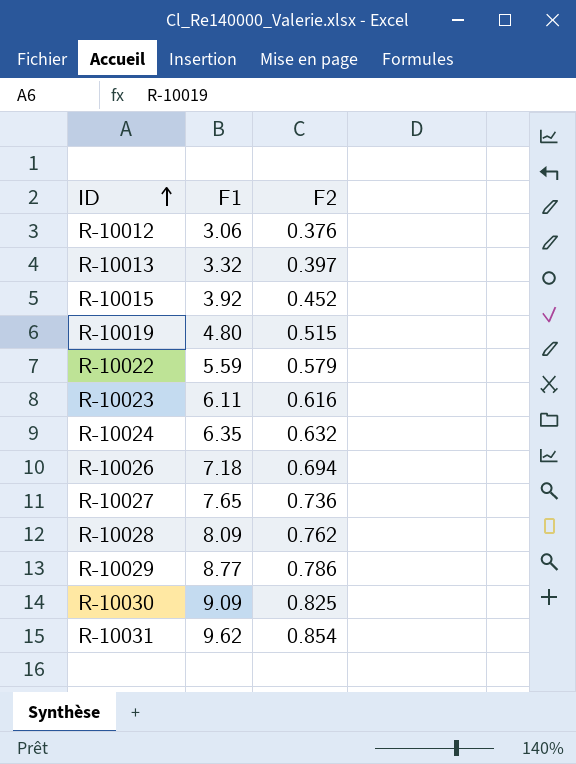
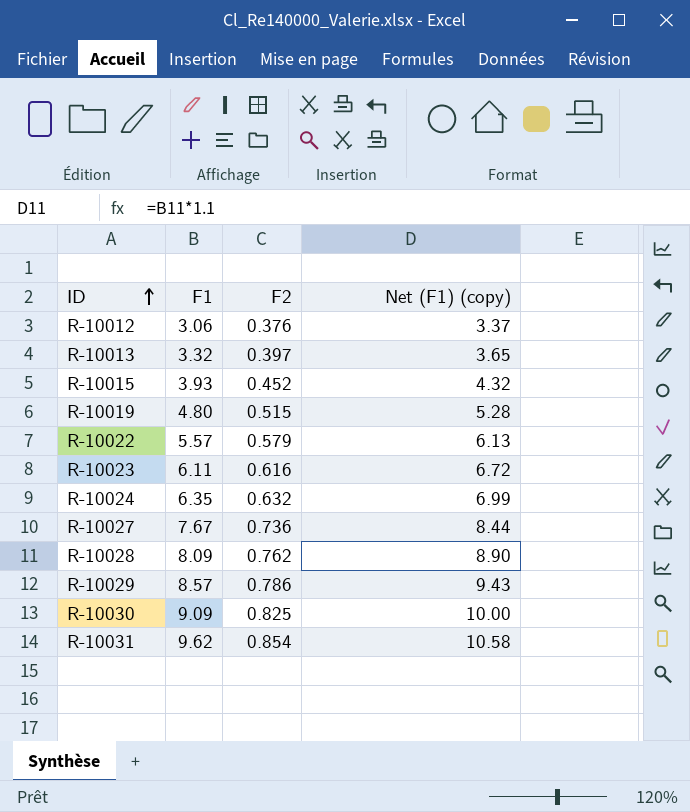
column Net (F1) (copy) | formula: none -> [F1] * 1.1
row R-10026: 7.18 | 0.694 -> none
R-10015 | F1: 3.92 -> 3.93
R-10022 | F1: 5.59 -> 5.57
R-10027 | F1: 7.65 -> 7.67
R-10029 | F1: 8.77 -> 8.57

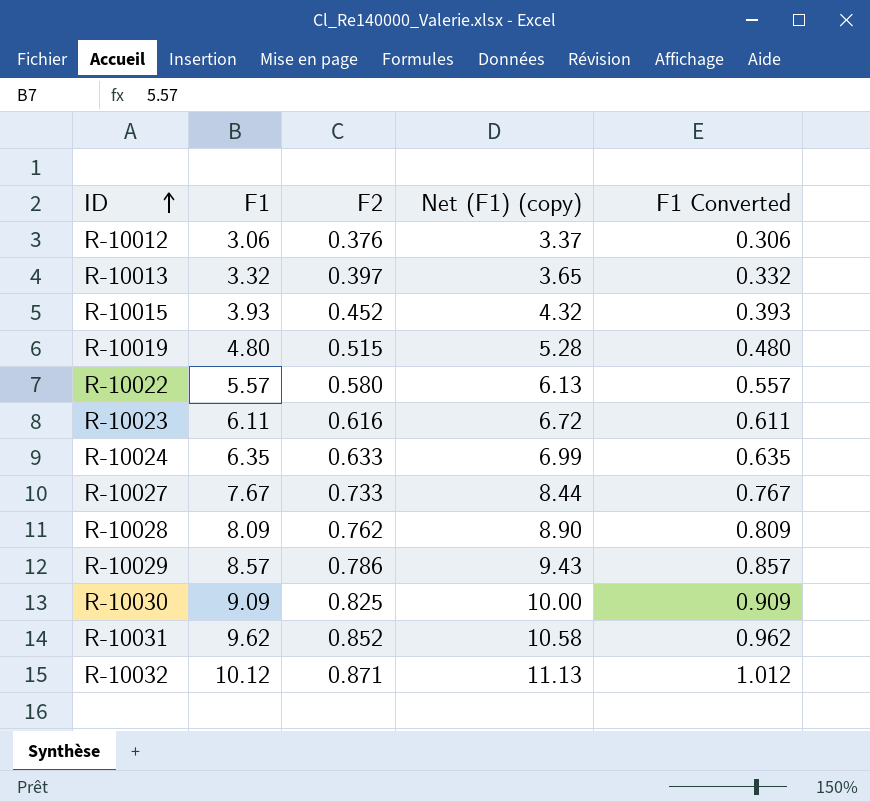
column F1 Converted | formula: none -> [F1] * 0.1
R-10022 | F2: 0.579 -> 0.580
R-10024 | F2: 0.632 -> 0.633
R-10027 | F2: 0.736 -> 0.733
R-10031 | F2: 0.854 -> 0.852
row R-10032: none -> 10.12 | 0.871 | 11.13 | 1.012

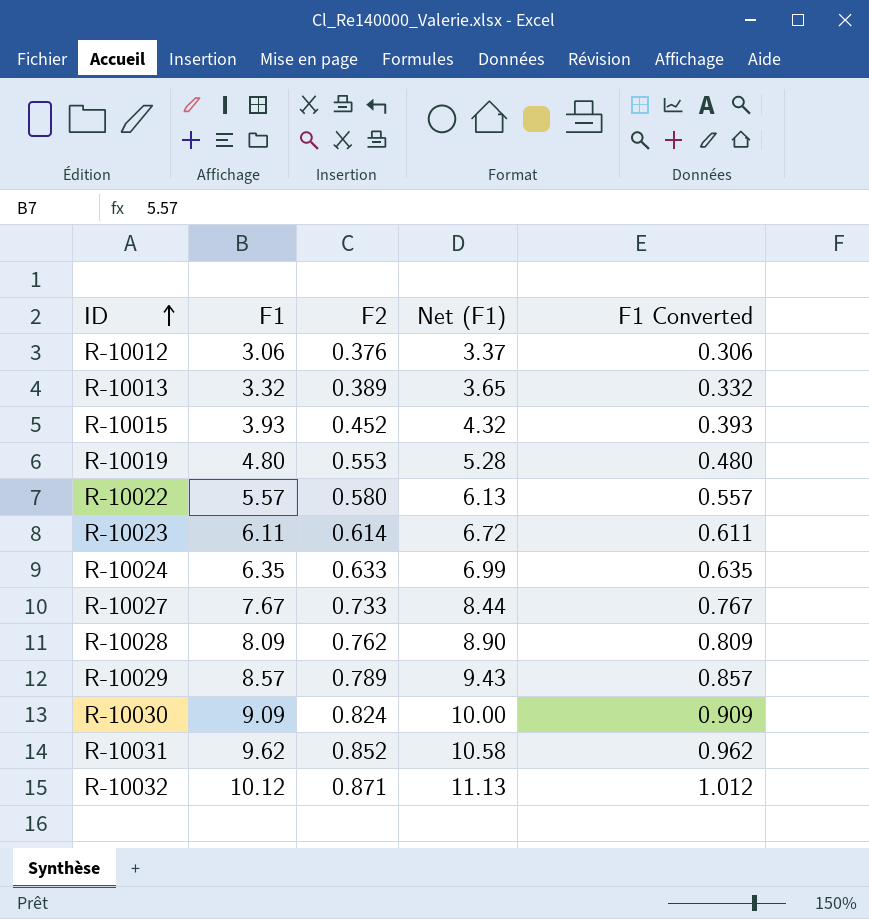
column name: Net (F1) (copy) -> Net (F1)
R-10013 | F2: 0.397 -> 0.389
R-10019 | F2: 0.515 -> 0.553
R-10023 | F2: 0.616 -> 0.614
R-10029 | F2: 0.786 -> 0.789
R-10030 | F2: 0.825 -> 0.824

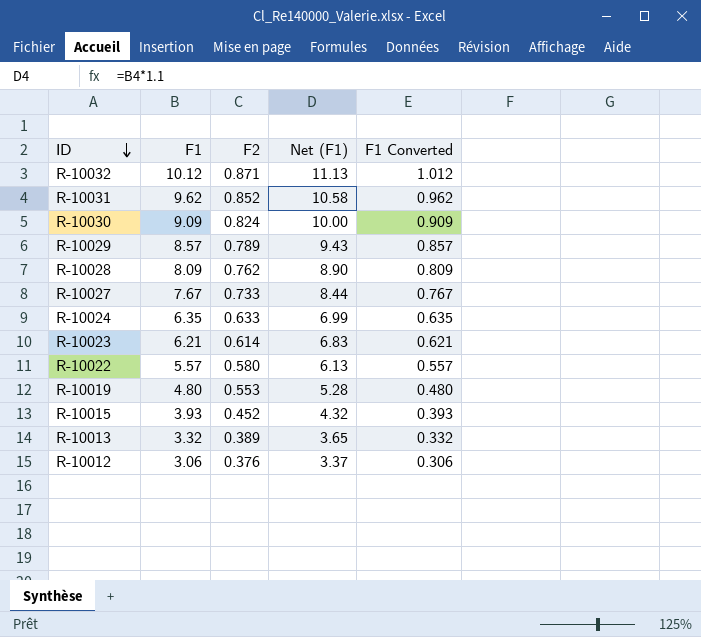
row order: ID ascending -> ID descending
R-10023 | F1: 6.11 -> 6.21
R-10023 | Net (F1): 6.72 -> 6.83
R-10023 | F1 Converted: 0.611 -> 0.621

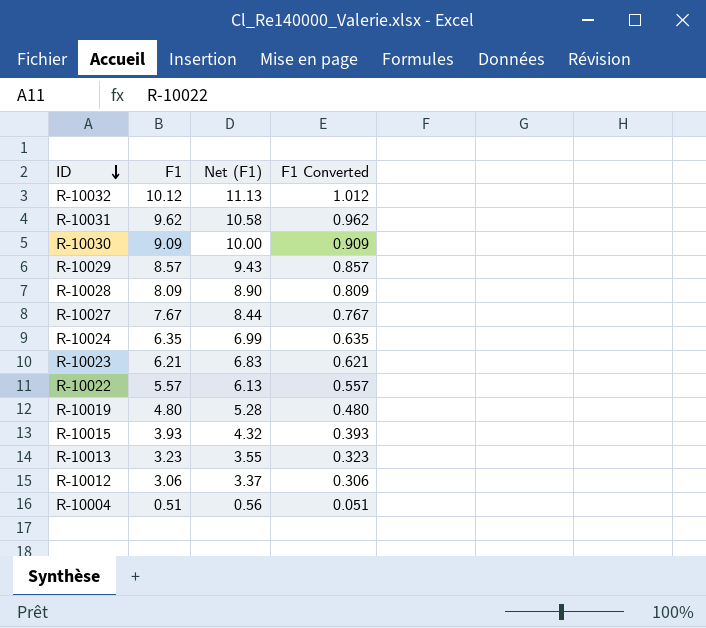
column F2 | position: 3 -> none
R-10013 | F1: 3.32 -> 3.23
R-10013 | Net (F1): 3.65 -> 3.55
R-10013 | F1 Converted: 0.332 -> 0.323
row R-10004: none -> 0.51 | 0.56 | 0.051

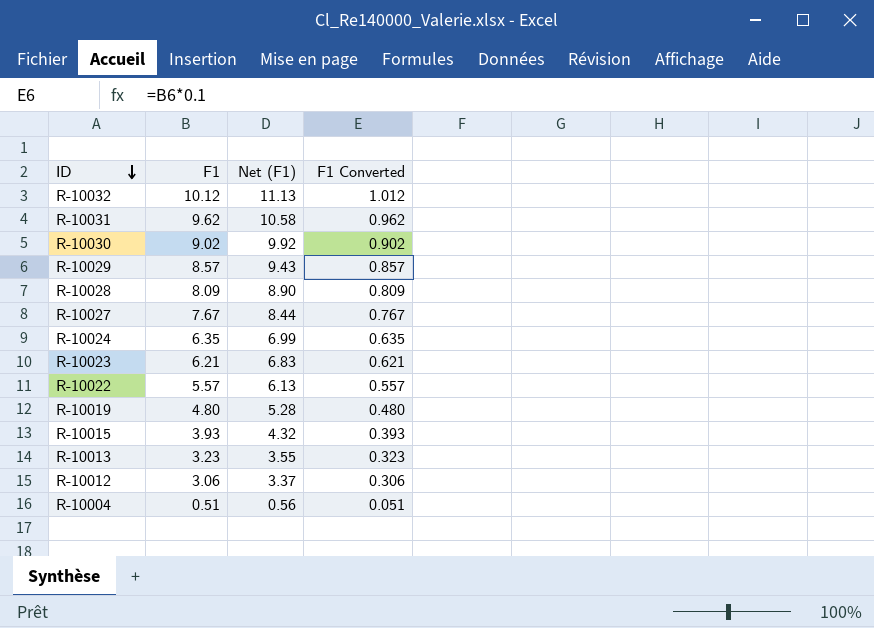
R-10030 | F1: 9.09 -> 9.02
R-10030 | Net (F1): 10.00 -> 9.92
R-10030 | F1 Converted: 0.909 -> 0.902

